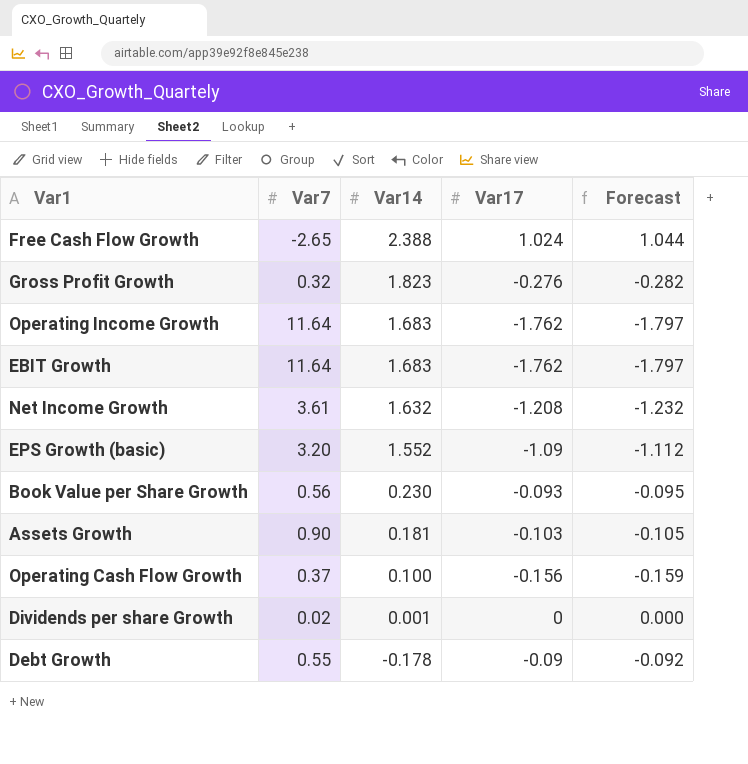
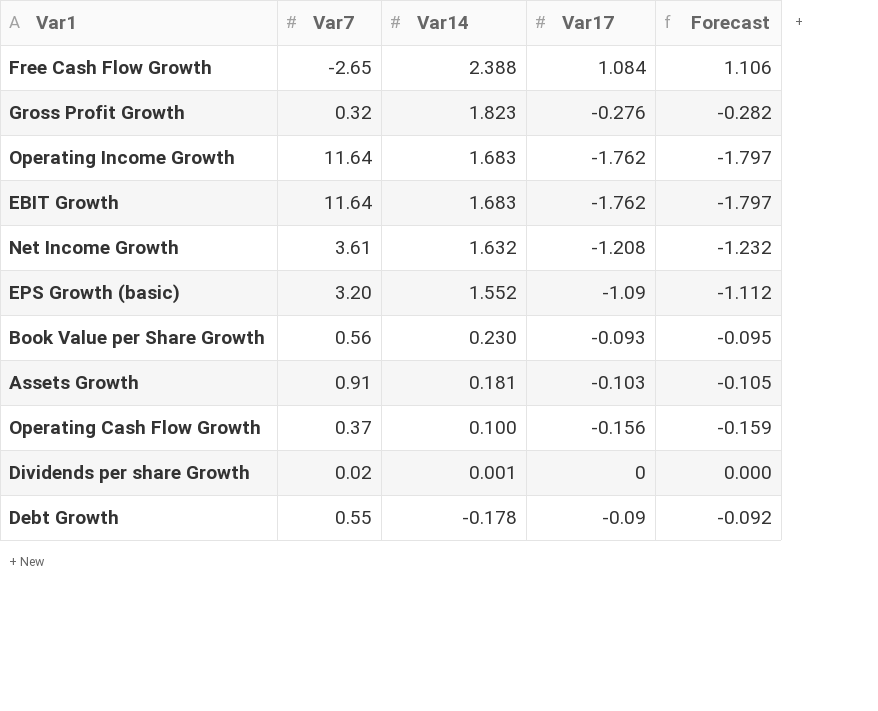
Free Cash Flow Growth | Var17: 1.024 -> 1.084
Free Cash Flow Growth | Forecast: 1.044 -> 1.106
Assets Growth | Var7: 0.90 -> 0.91

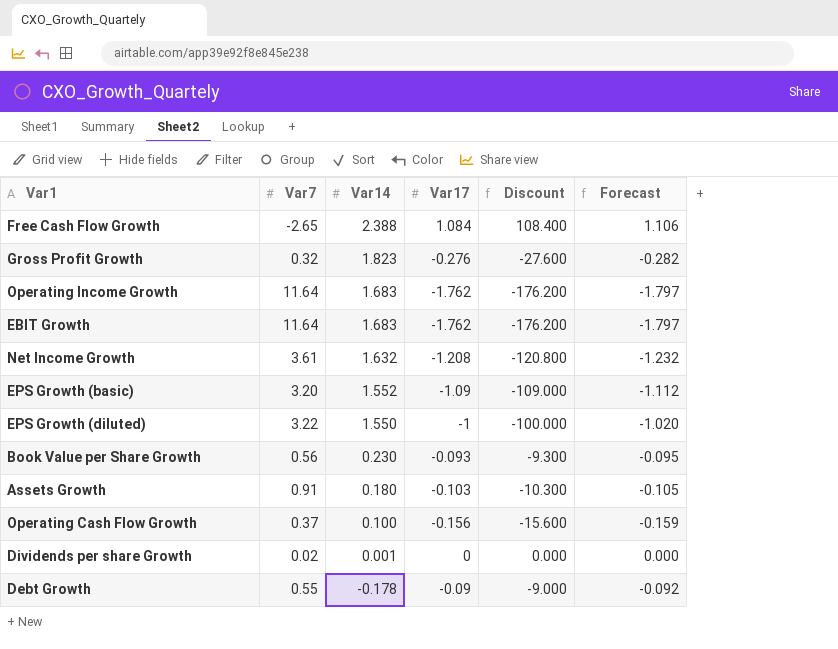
column Discount | formula: none -> [Var17] * 100
row EPS Growth (diluted): none -> 3.22 | 1.550 | -1 | -100.000 | -1.020
Assets Growth | Var14: 0.181 -> 0.180

